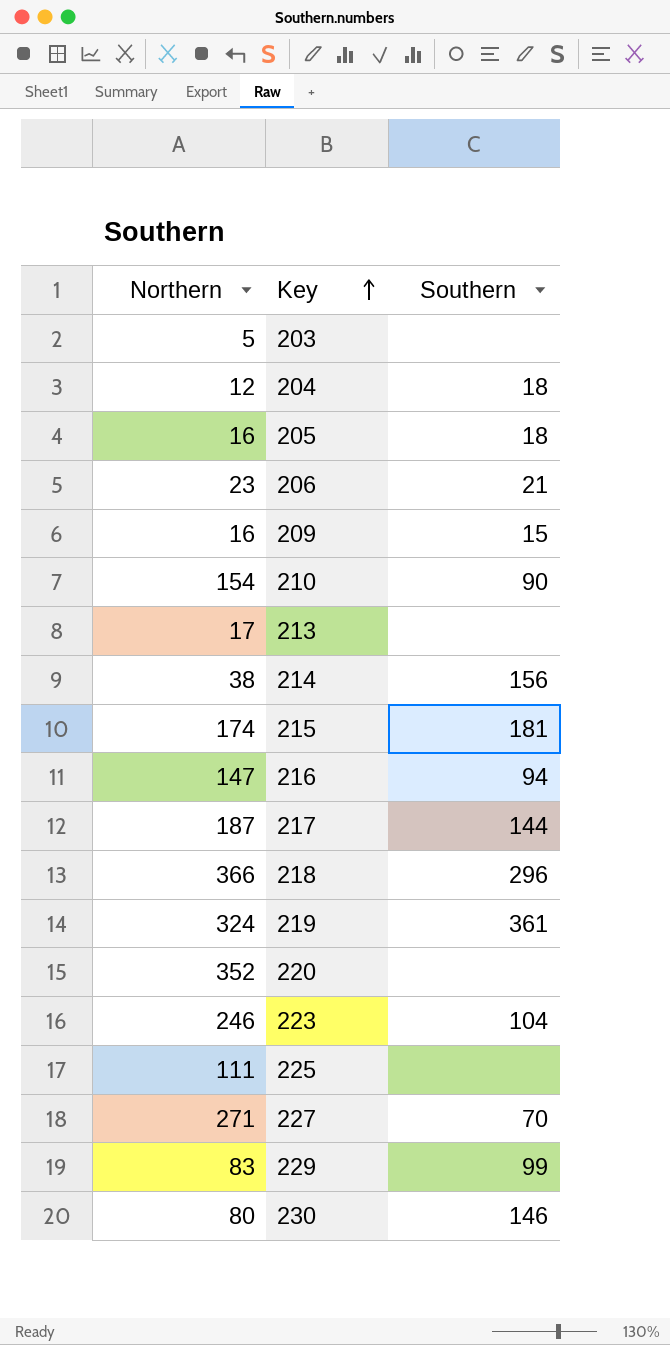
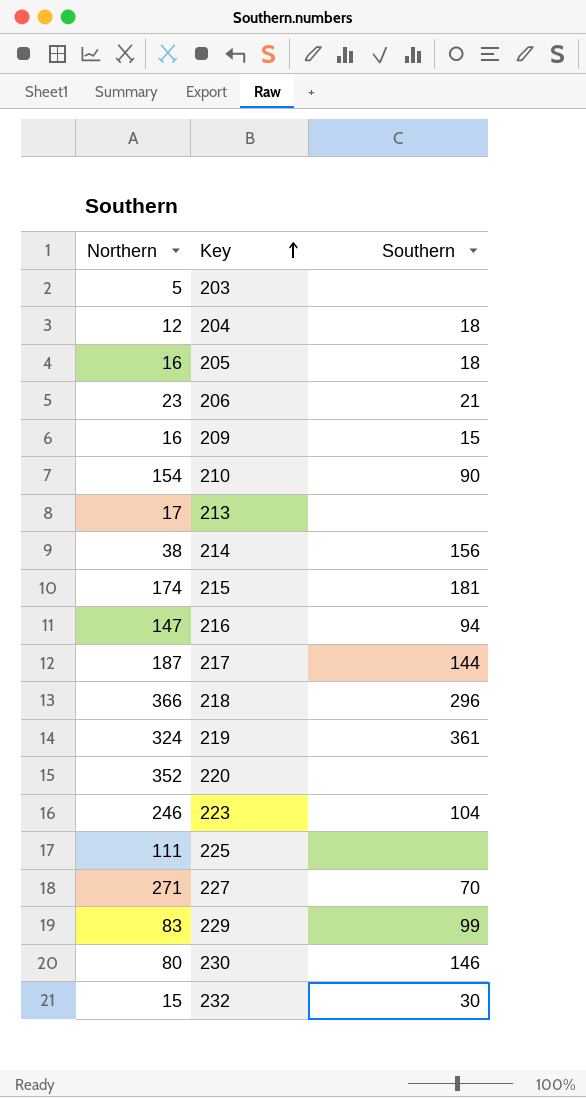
row 232: none -> 15 | 30

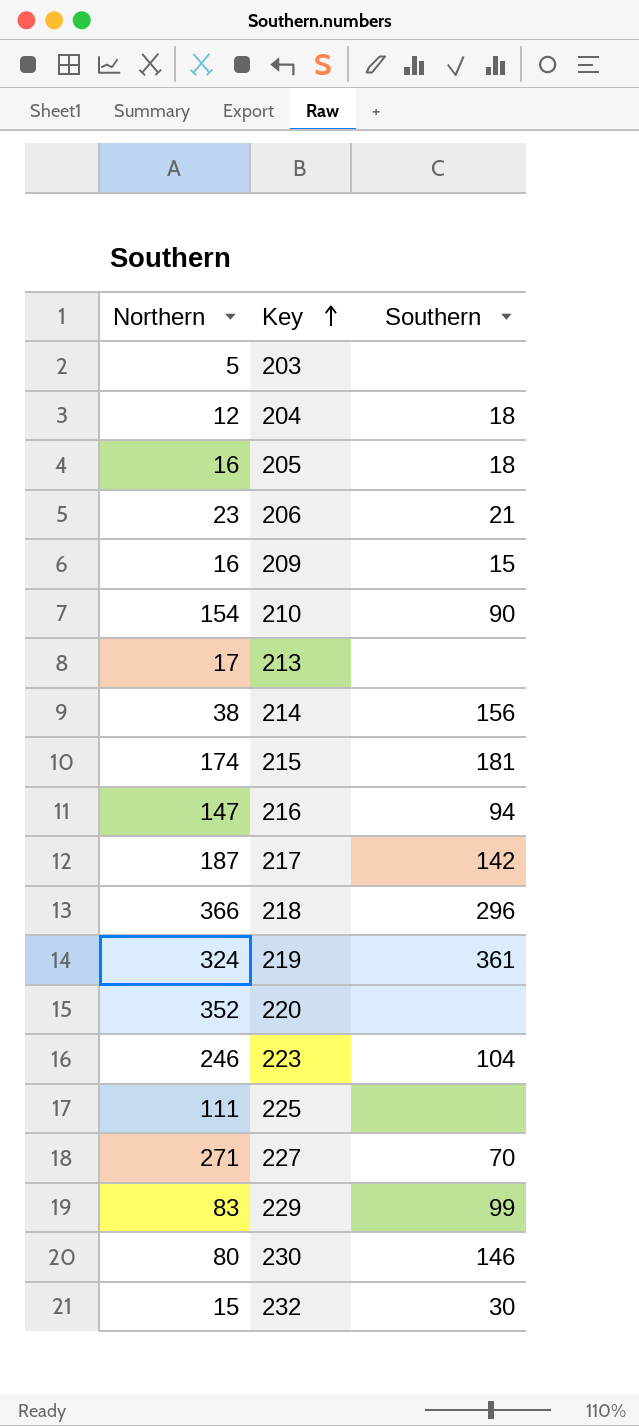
217 | Southern: 144 -> 142

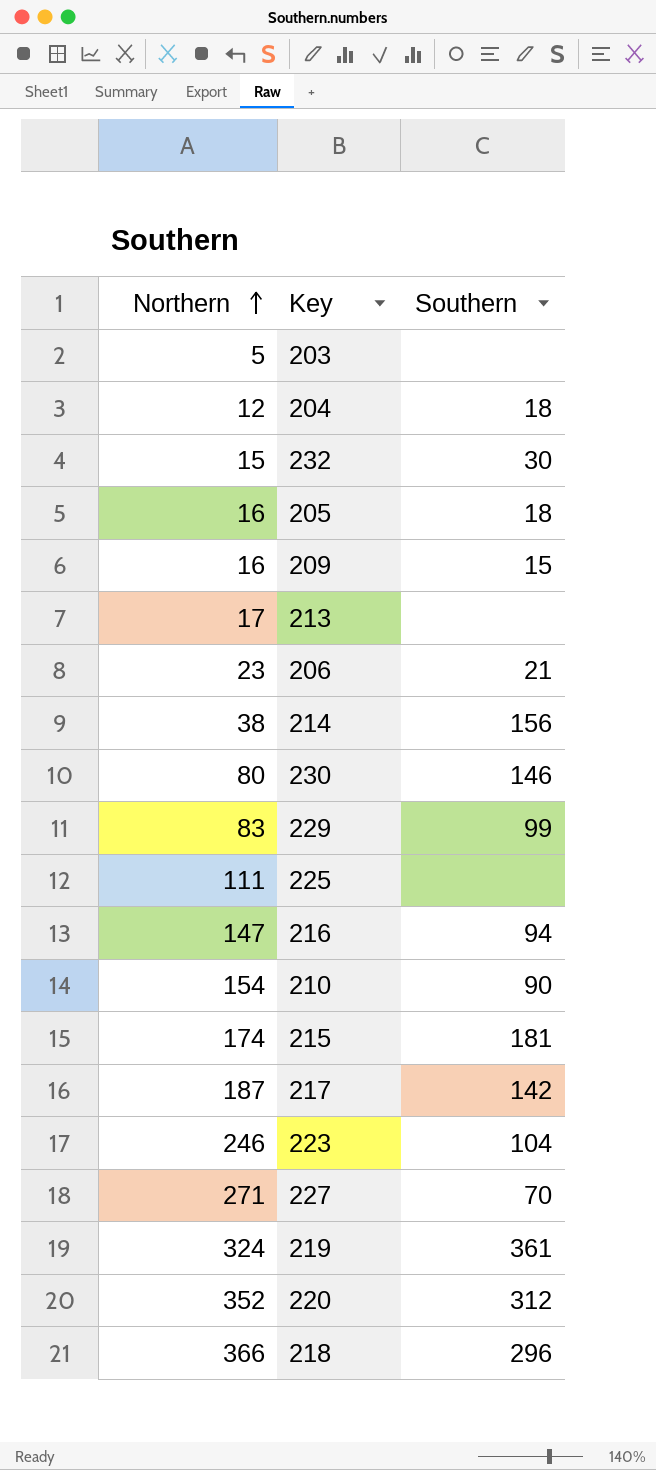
row order: Key ascending -> Northern ascending
220 | Southern: none -> 312

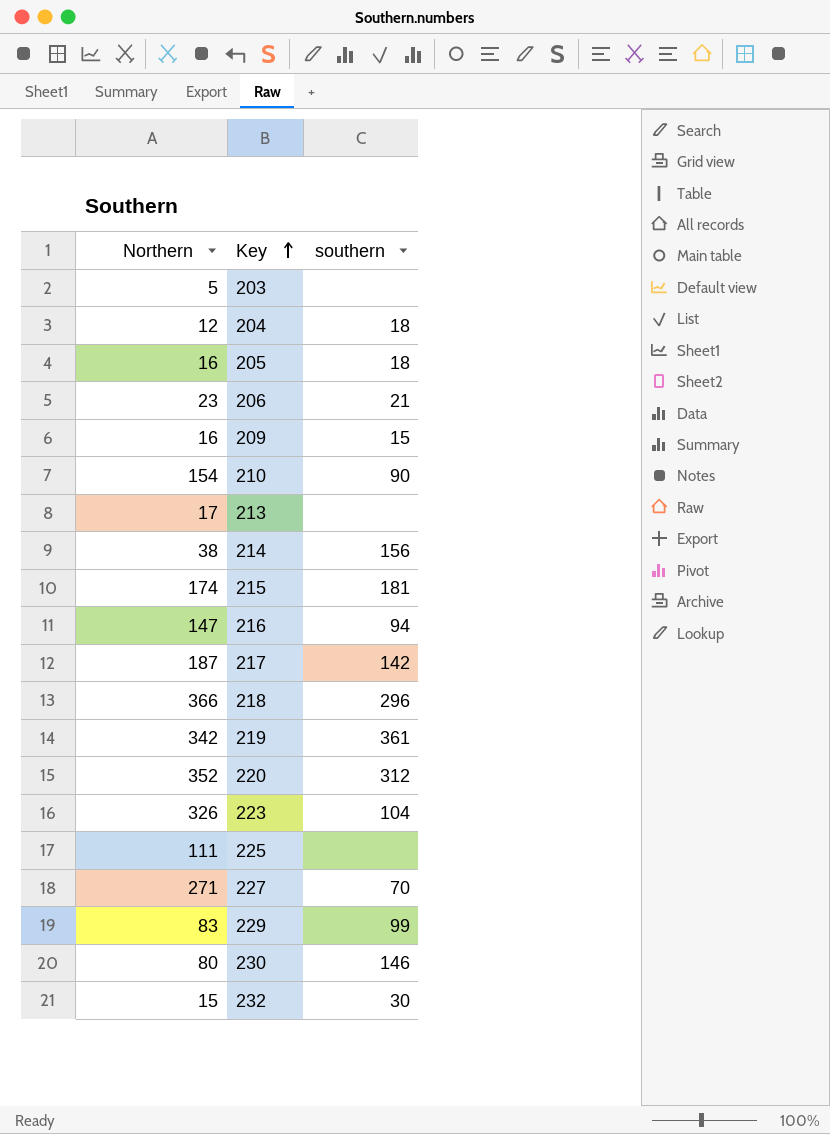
row order: Northern ascending -> Key ascending
column name: Southern -> southern
219 | Northern: 324 -> 342
223 | Northern: 246 -> 326

